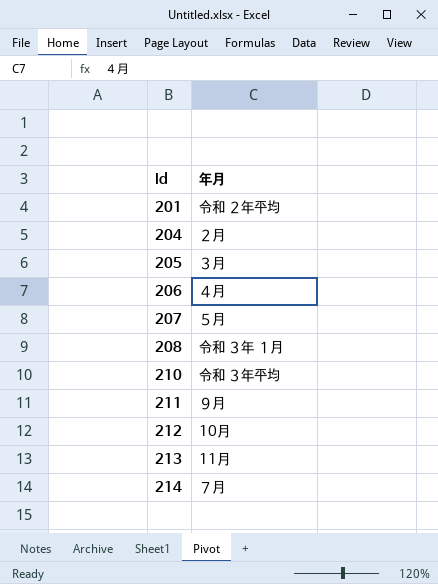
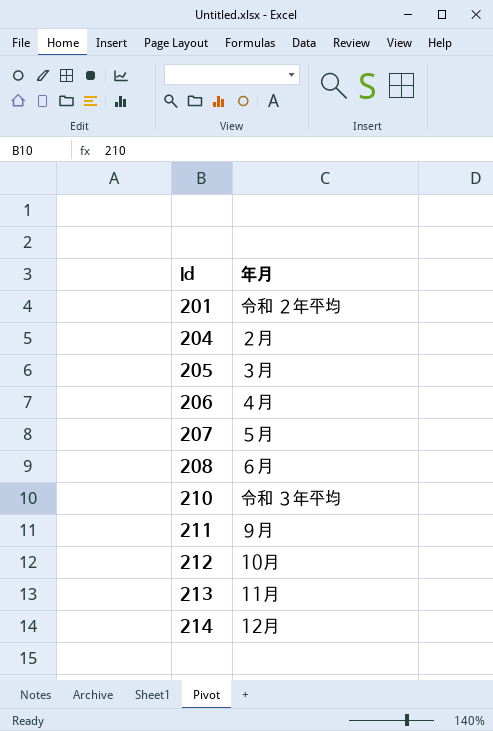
208 | 年月: 令和 ３年 １月 -> ６月
214 | 年月: ７月 -> 12月

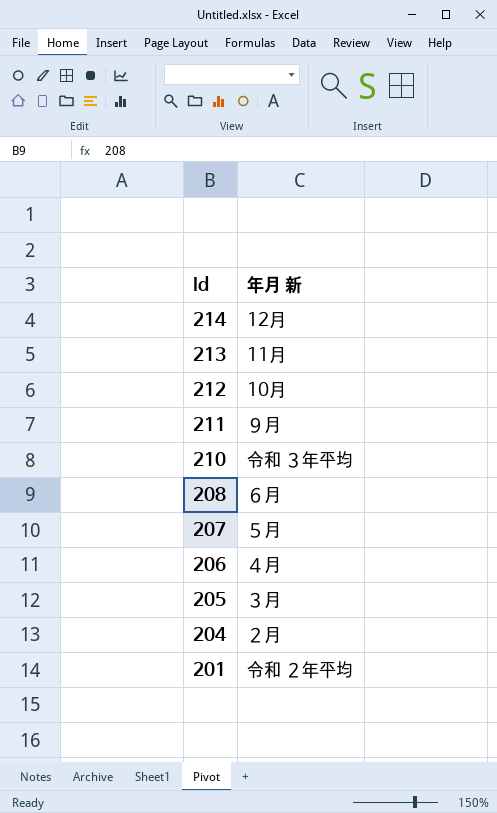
row order: Id ascending -> Id descending
column name: 年月 -> 年月 新

